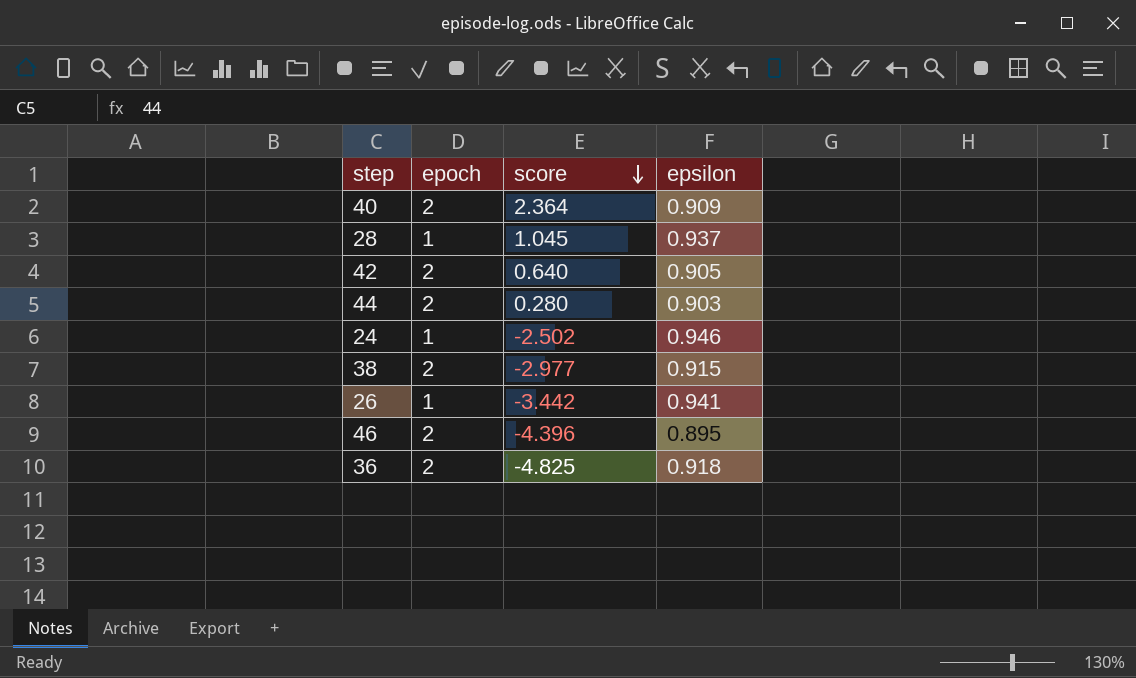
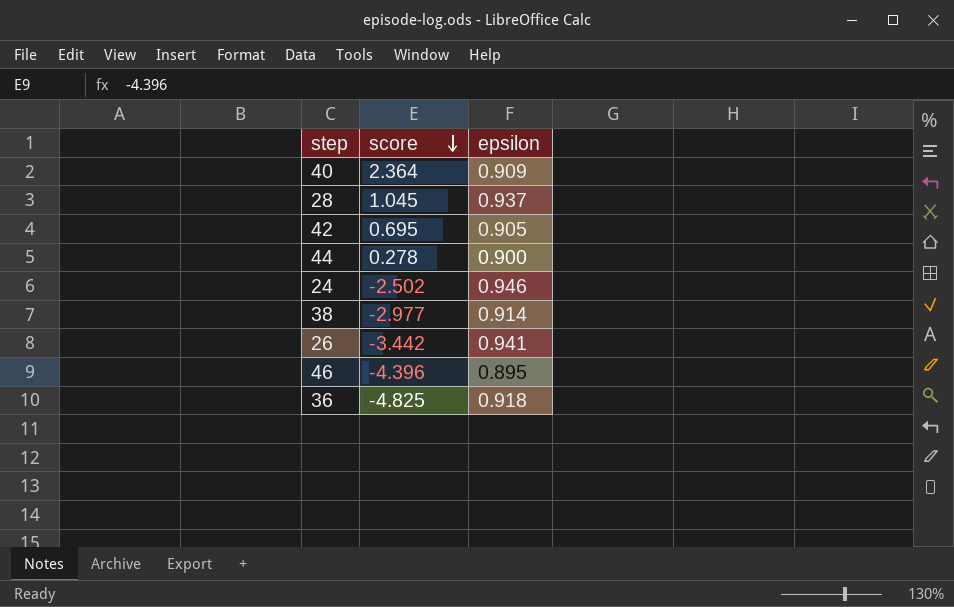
column epoch | position: 2 -> none
42 | score: 0.640 -> 0.695
44 | score: 0.280 -> 0.278
44 | epsilon: 0.903 -> 0.900
38 | epsilon: 0.915 -> 0.914

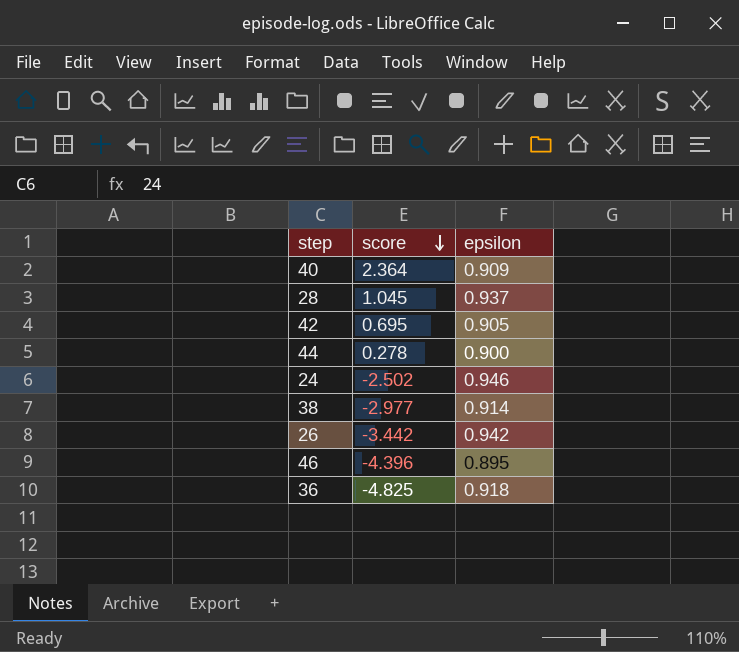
26 | epsilon: 0.941 -> 0.942

